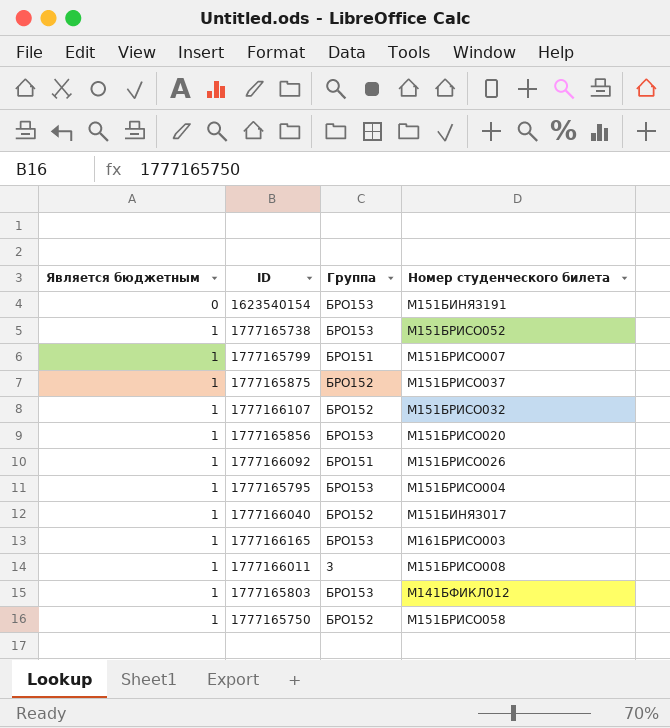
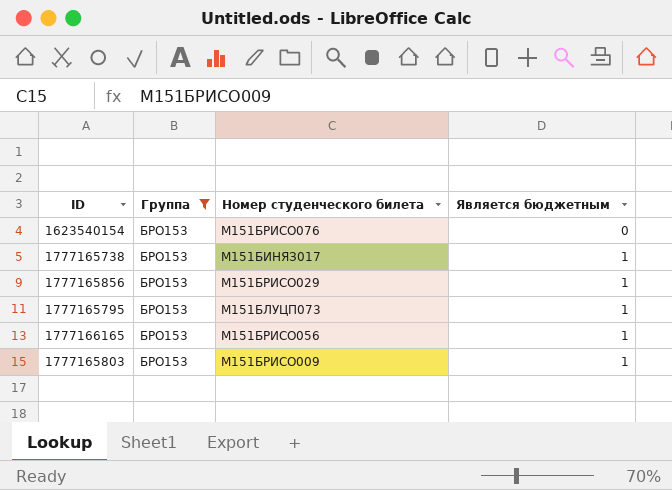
filter: none -> Группа = БРО153
column Является бюджетным | position: 1 -> 4
1623540154 | Номер студенческого билета: М151БИНЯЗ191 -> М151БРИСО076
1777165738 | Номер студенческого билета: М151БРИСО052 -> М151БИНЯЗ017
1777165856 | Номер студенческого билета: М151БРИСО020 -> М151БРИСО029
1777165795 | Номер студенческого билета: М151БРИСО004 -> М151БЛУЦП073
1777166165 | Номер студенческого билета: М161БРИСО003 -> М151БРИСО056
1777165803 | Номер студенческого билета: М141БФИКЛ012 -> М151БРИСО009

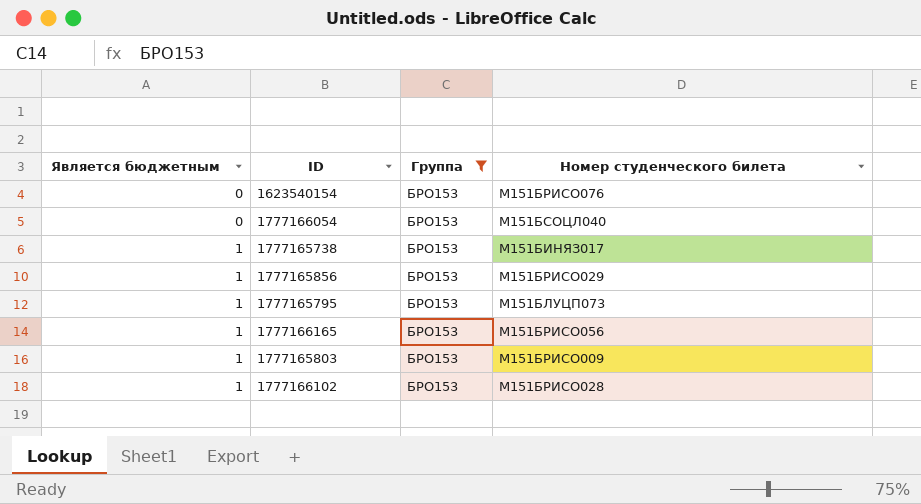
column Является бюджетным | position: 4 -> 1
row 1777166054: none -> 0 | БРО153 | М151БСОЦЛ040
row 1777166102: none -> 1 | БРО153 | М151БРИСО028

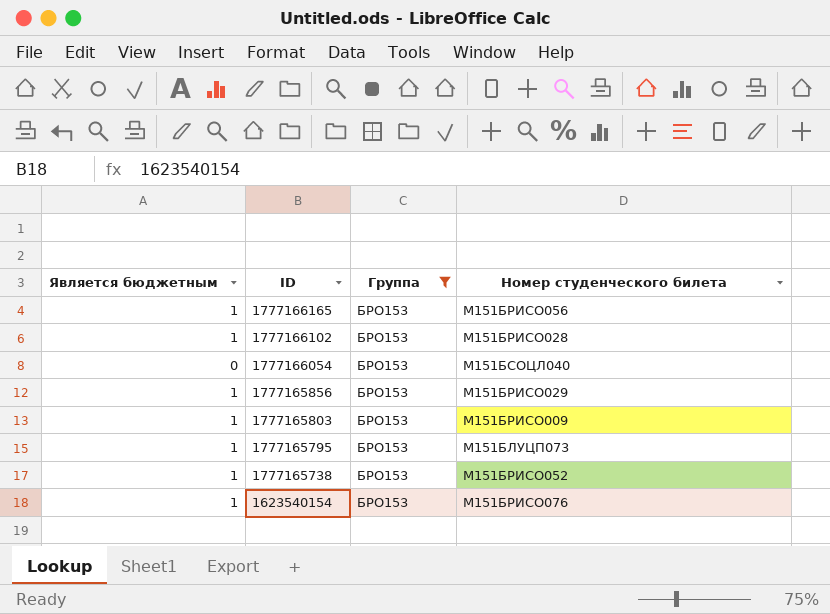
row order: Является бюджетным ascending -> ID descending
1777165738 | Номер студенческого билета: М151БИНЯЗ017 -> М151БРИСО052
1623540154 | Является бюджетным: 0 -> 1

